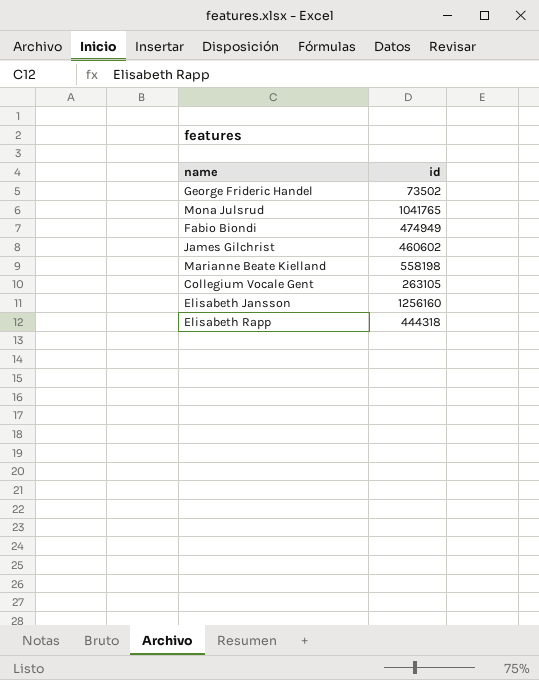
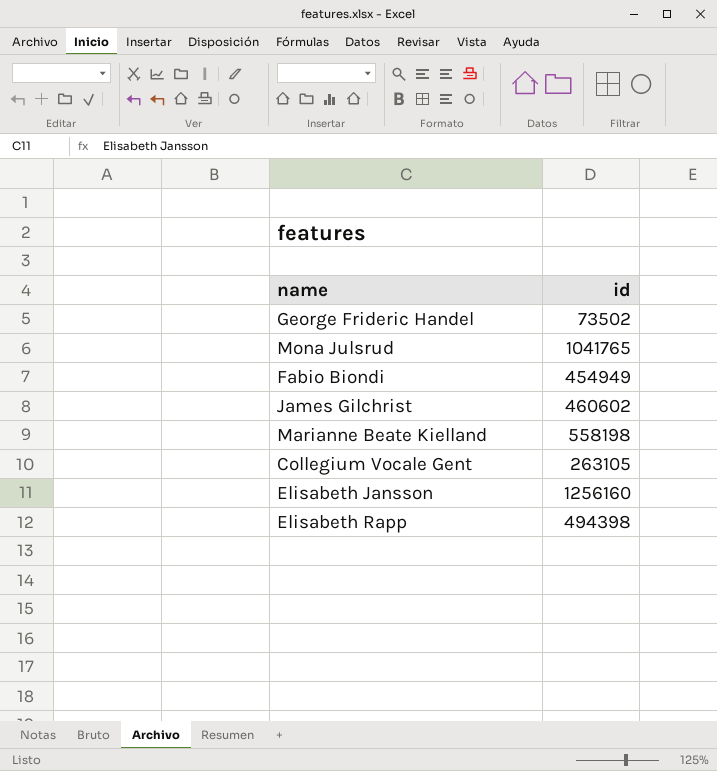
Fabio Biondi | id: 474949 -> 454949
Elisabeth Rapp | id: 444318 -> 494398

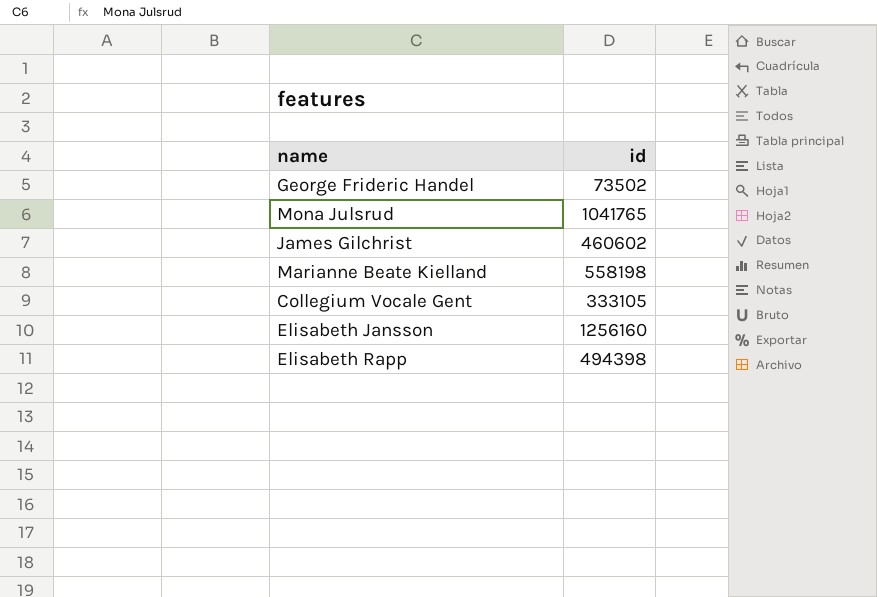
row Fabio Biondi: 454949 -> none
Collegium Vocale Gent | id: 263105 -> 333105

